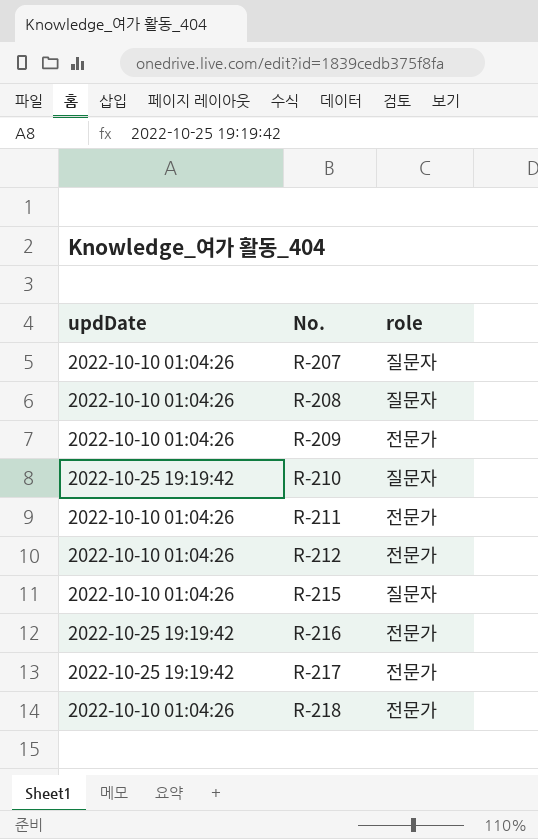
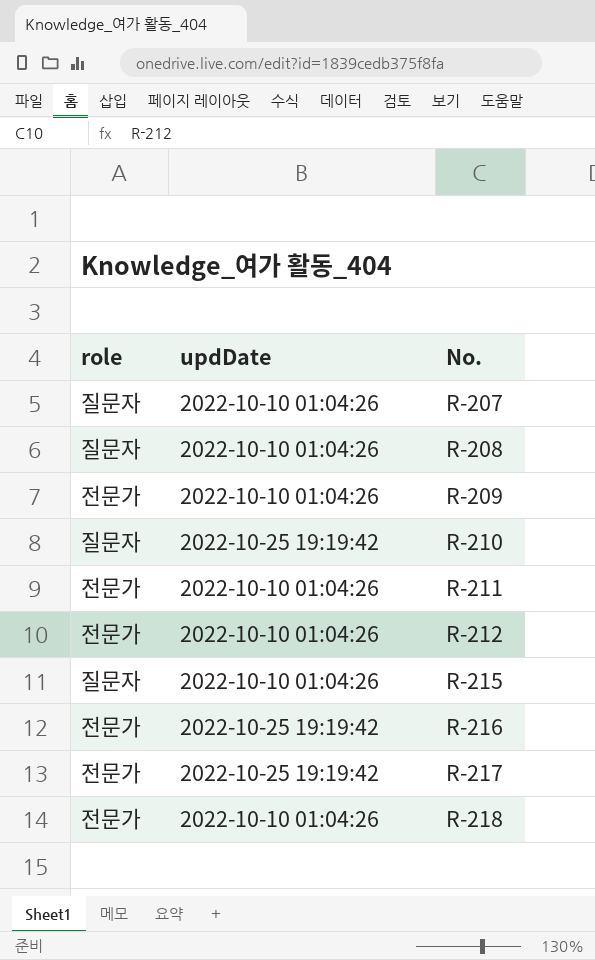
column role | position: 3 -> 1

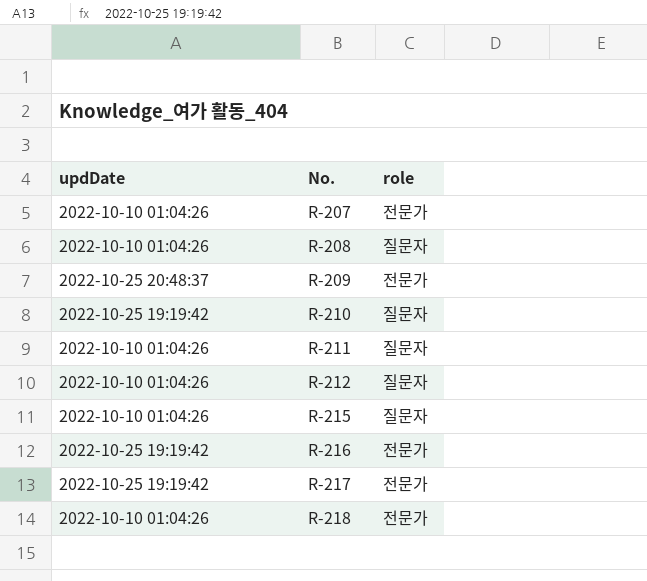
column role | position: 1 -> 3
R-207 | role: 질문자 -> 전문가
R-209 | updDate: 2022-10-10 01:04:26 -> 2022-10-25 20:48:37
R-211 | role: 전문가 -> 질문자
R-212 | role: 전문가 -> 질문자

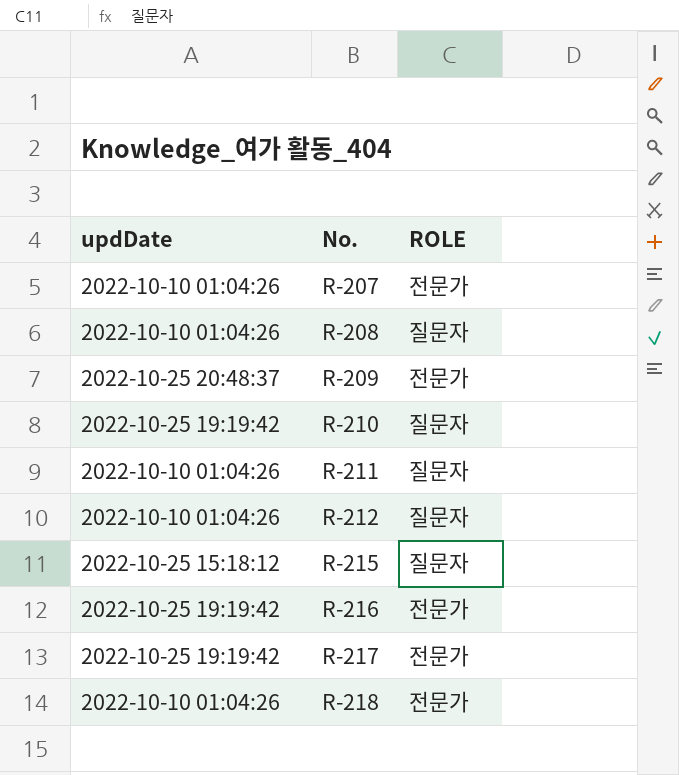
column name: role -> ROLE
R-215 | updDate: 2022-10-10 01:04:26 -> 2022-10-25 15:18:12

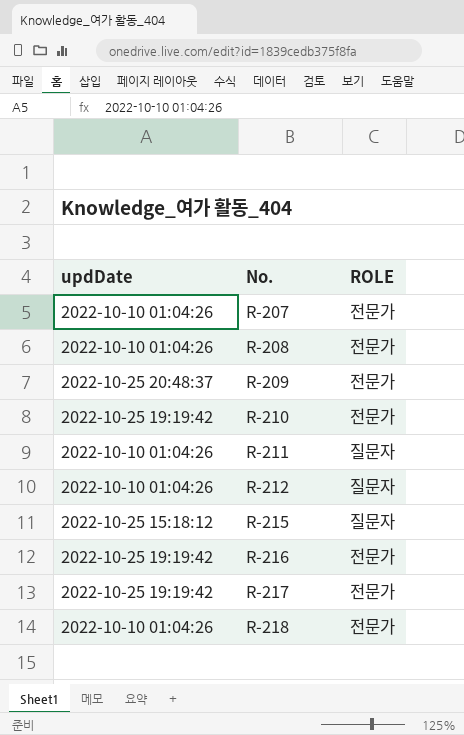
R-208 | ROLE: 질문자 -> 전문가
R-210 | ROLE: 질문자 -> 전문가

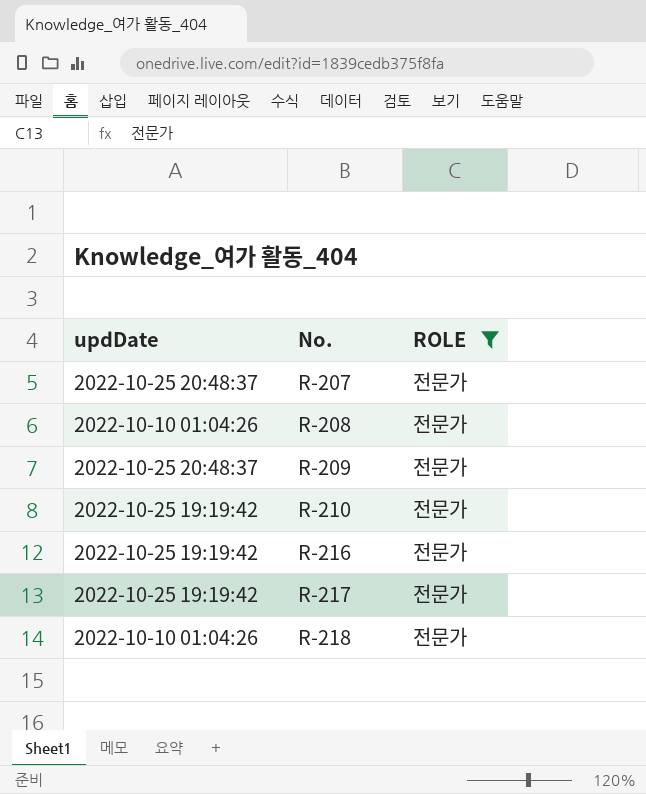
filter: none -> ROLE = 전문가
R-207 | updDate: 2022-10-10 01:04:26 -> 2022-10-25 20:48:37

